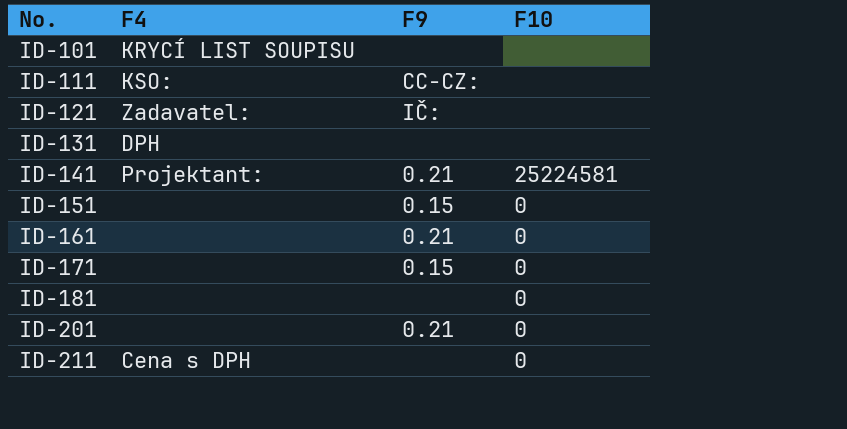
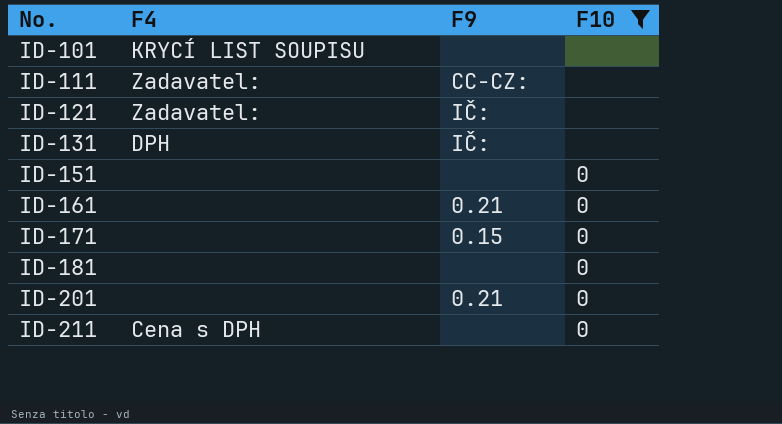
filter: none -> F10 != 25224581
ID-111 | F4: KSO: -> Zadavatel:
ID-131 | F9: none -> IČ:
ID-151 | F9: 0.15 -> none

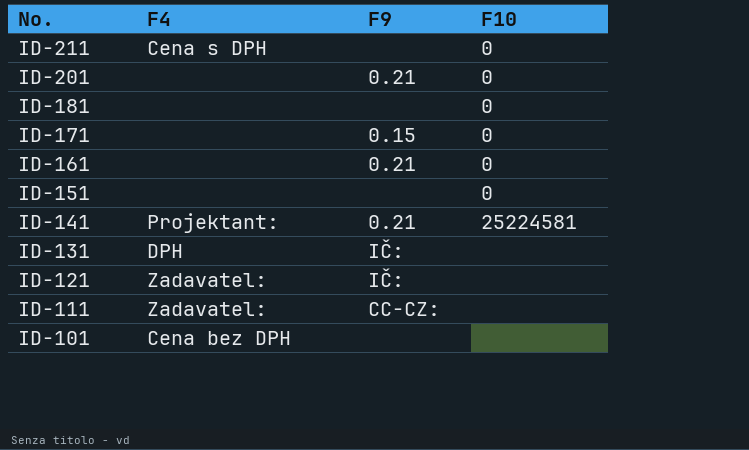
filter: F10 != 25224581 -> none
row order: No. ascending -> No. descending
ID-101 | F4: KRYCÍ LIST SOUPISU -> Cena bez DPH

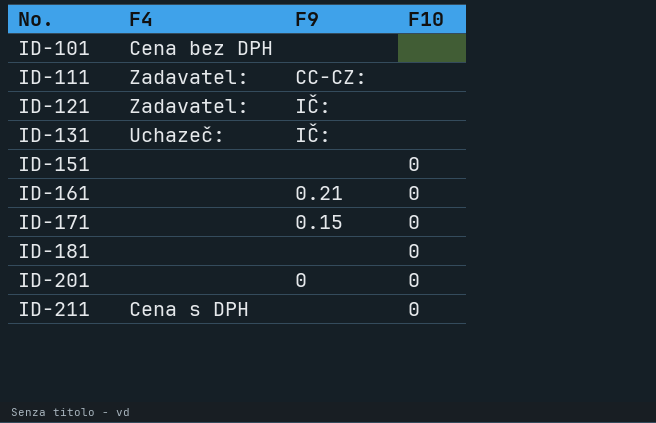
row order: No. descending -> No. ascending
row ID-141: Projektant: | 0.21 | 25224581 -> none
ID-131 | F4: DPH -> Uchazeč:
ID-201 | F9: 0.21 -> 0

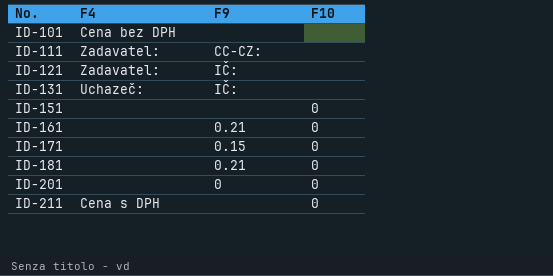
ID-181 | F9: none -> 0.21

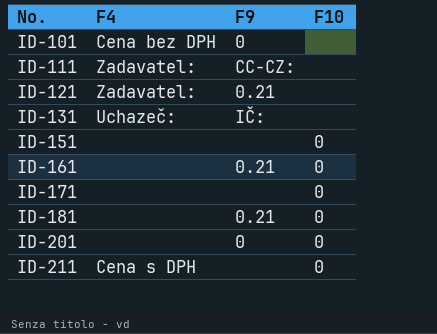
ID-101 | F9: none -> 0
ID-121 | F9: IČ: -> 0.21
ID-171 | F9: 0.15 -> none

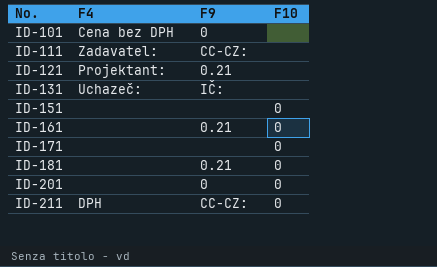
ID-121 | F4: Zadavatel: -> Projektant:
ID-211 | F4: Cena s DPH -> DPH
ID-211 | F9: none -> CC-CZ:

